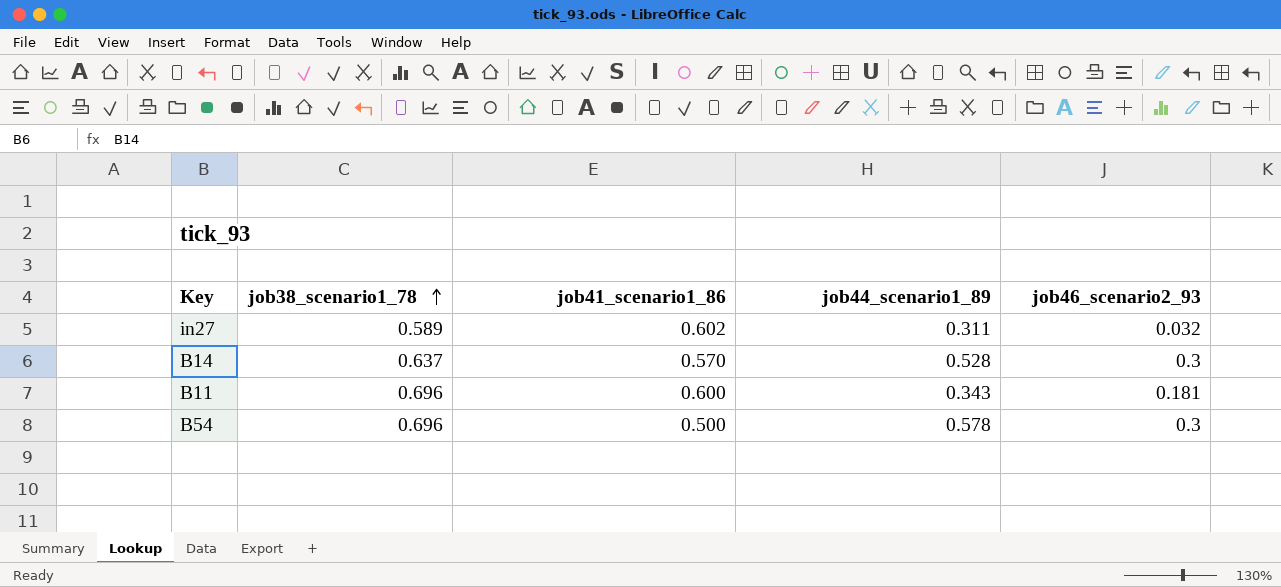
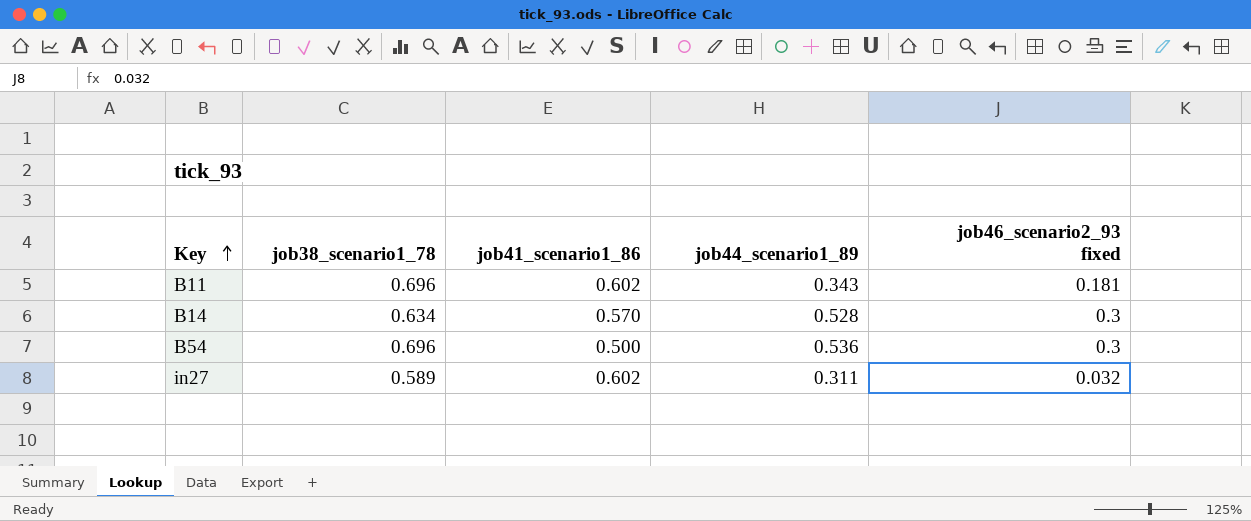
row order: job38_scenario1_78 ascending -> Key ascending
column name: job46_scenario2_93 -> job46_scenario2_93 fixed
B11 | job41_scenario1_86: 0.600 -> 0.602
B14 | job38_scenario1_78: 0.637 -> 0.634
B54 | job44_scenario1_89: 0.578 -> 0.536

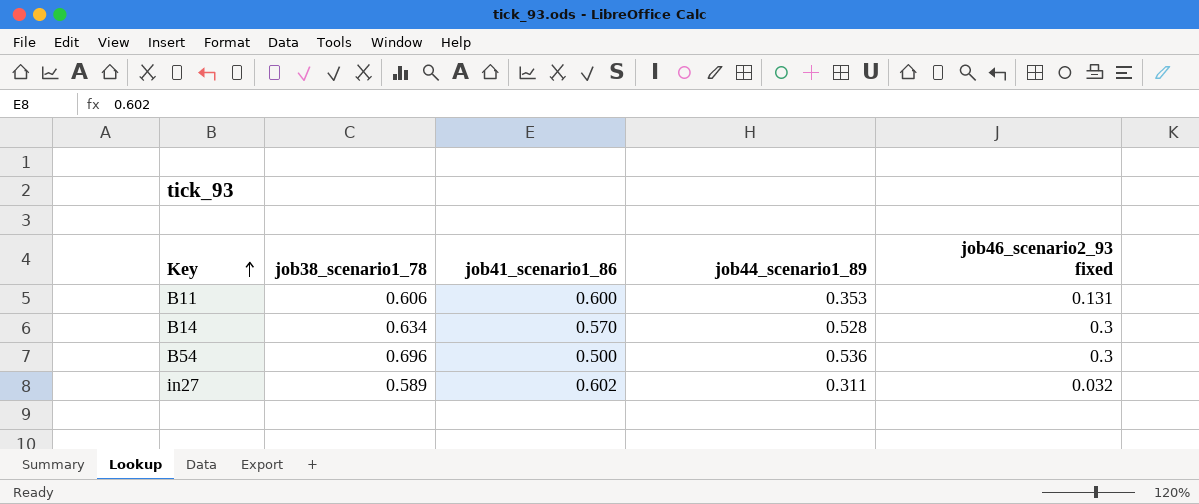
B11 | job38_scenario1_78: 0.696 -> 0.606
B11 | job41_scenario1_86: 0.602 -> 0.600
B11 | job44_scenario1_89: 0.343 -> 0.353
B11 | job46_scenario2_93 fixed: 0.181 -> 0.131

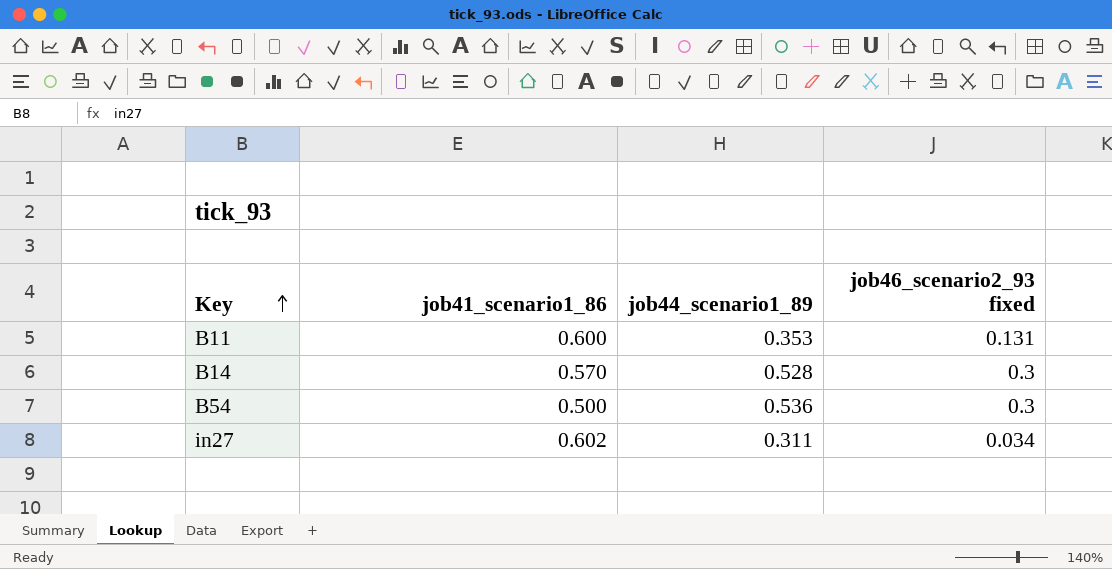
column job38_scenario1_78 | position: 2 -> none
in27 | job46_scenario2_93 fixed: 0.032 -> 0.034

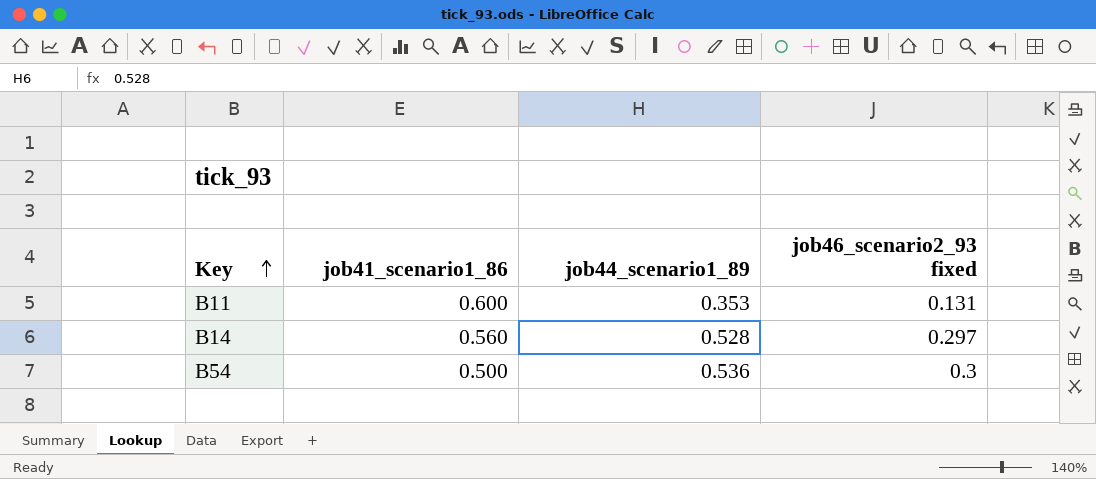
row in27: 0.602 | 0.311 | 0.034 -> none
B14 | job41_scenario1_86: 0.570 -> 0.560
B14 | job46_scenario2_93 fixed: 0.3 -> 0.297

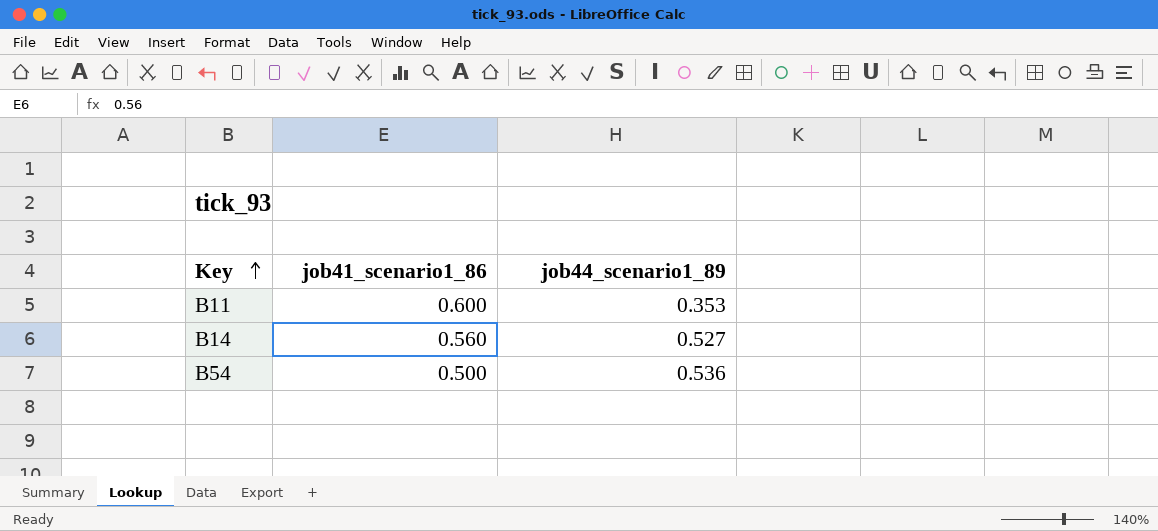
column job46_scenario2_93 fixed | position: 4 -> none
B14 | job44_scenario1_89: 0.528 -> 0.527

